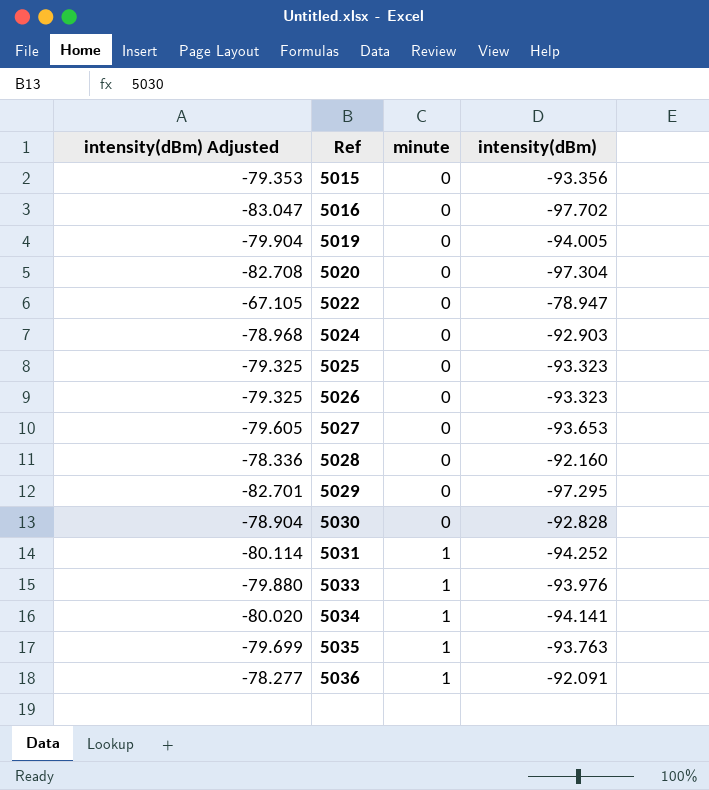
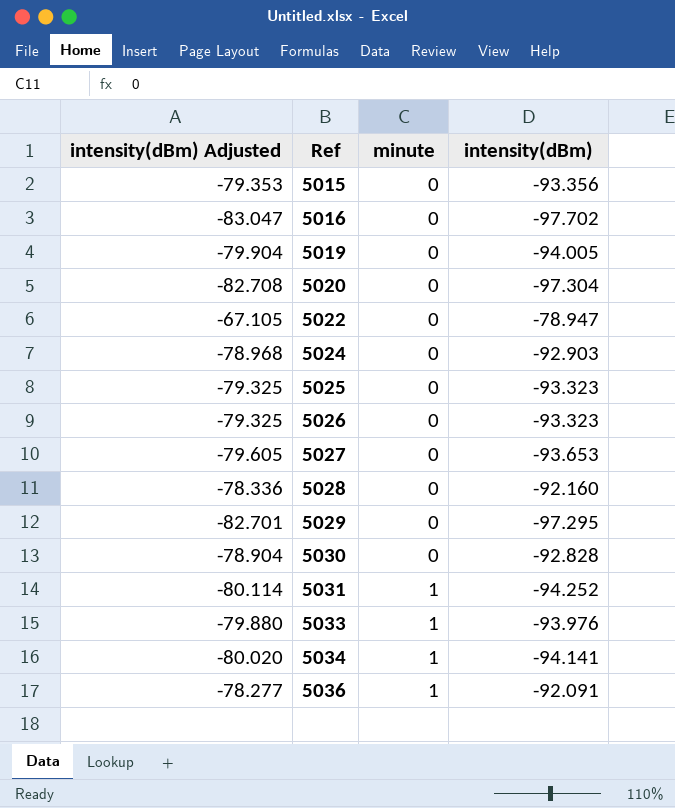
row 5035: -79.699 | 1 | -93.763 -> none

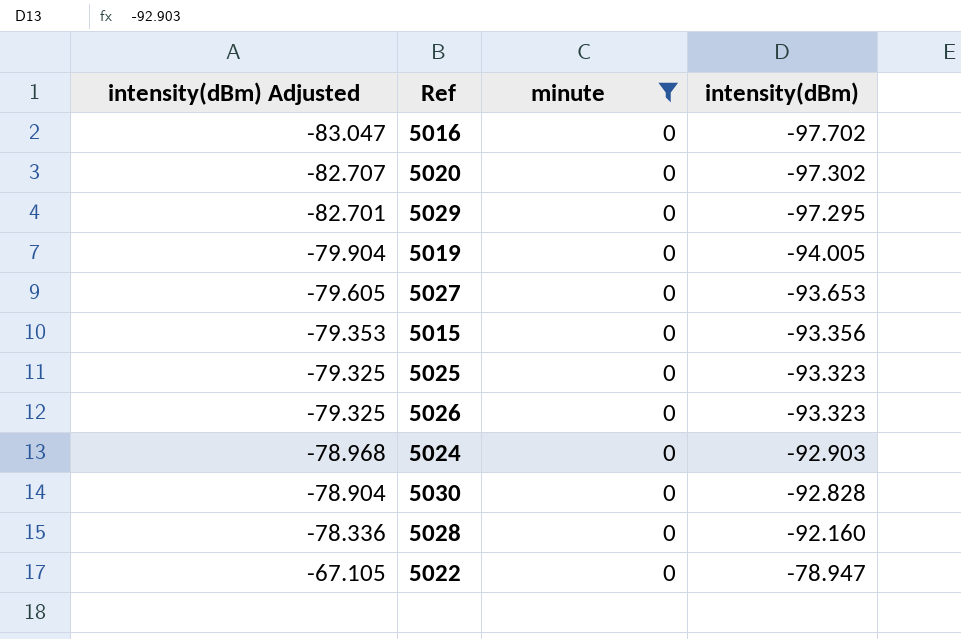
filter: none -> minute = 0
row order: Ref ascending -> intensity(dBm) Adjusted ascending
5020 | intensity(dBm) Adjusted: -82.708 -> -82.707
5020 | intensity(dBm): -97.304 -> -97.302

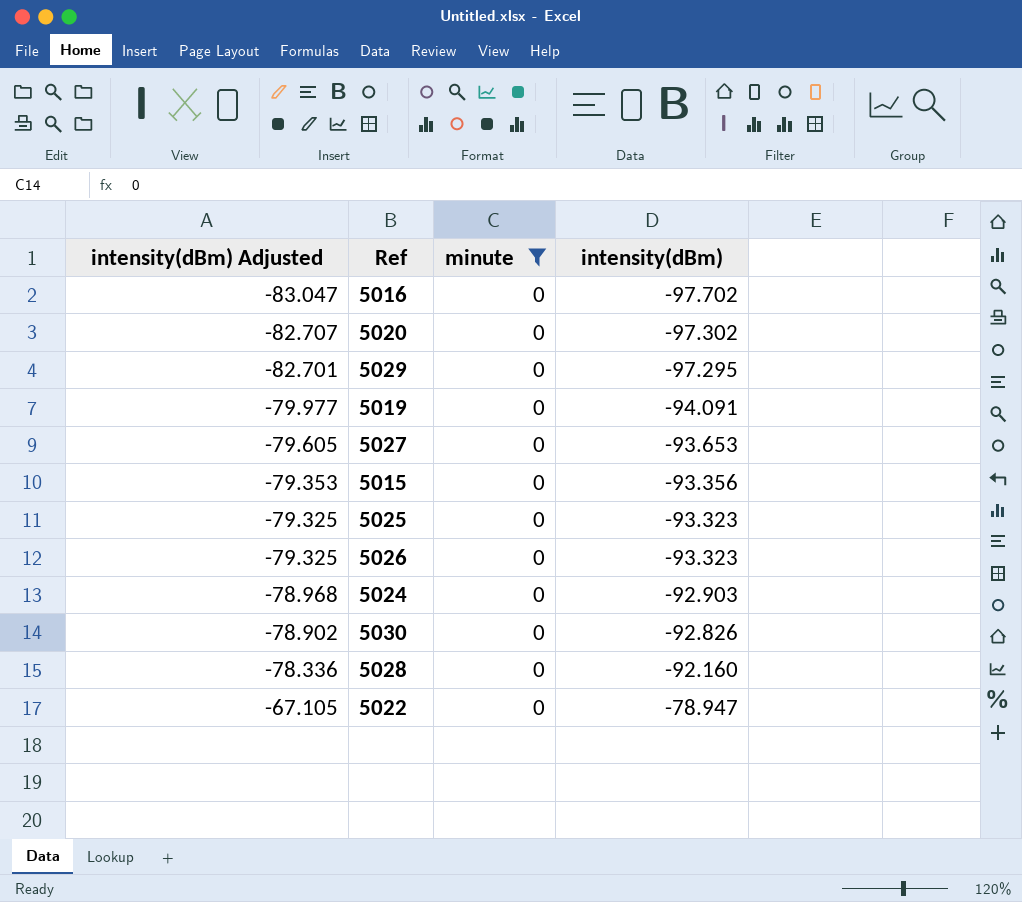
5019 | intensity(dBm) Adjusted: -79.904 -> -79.977
5019 | intensity(dBm): -94.005 -> -94.091
5030 | intensity(dBm) Adjusted: -78.904 -> -78.902
5030 | intensity(dBm): -92.828 -> -92.826

